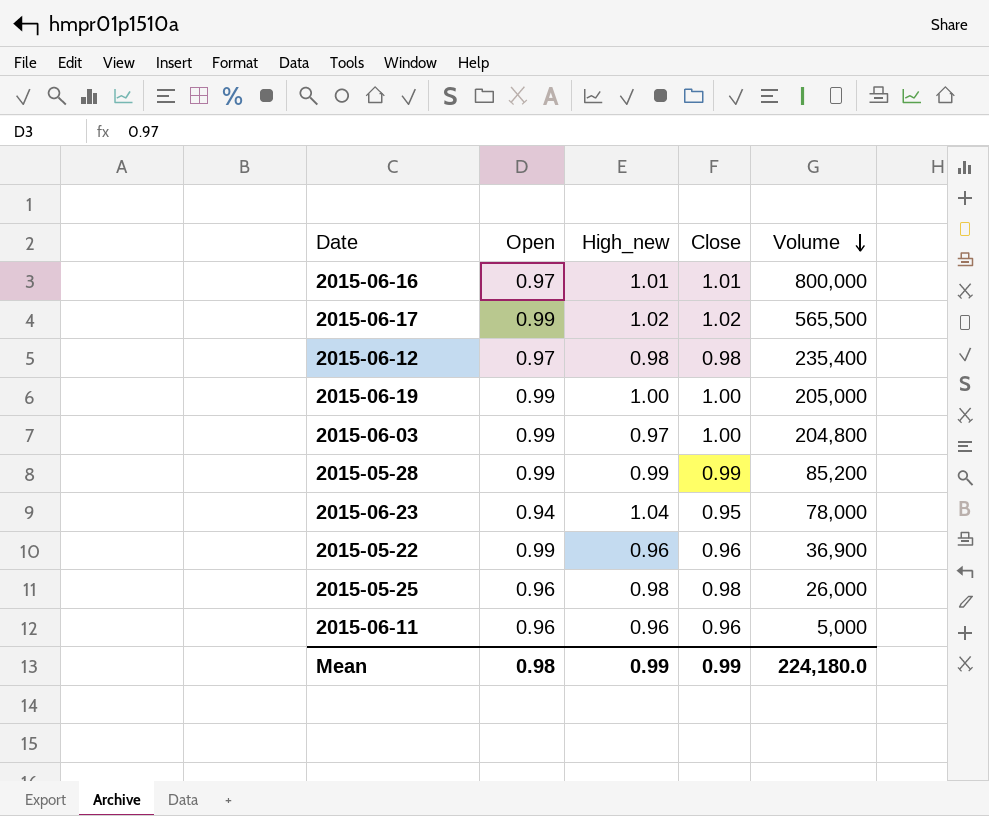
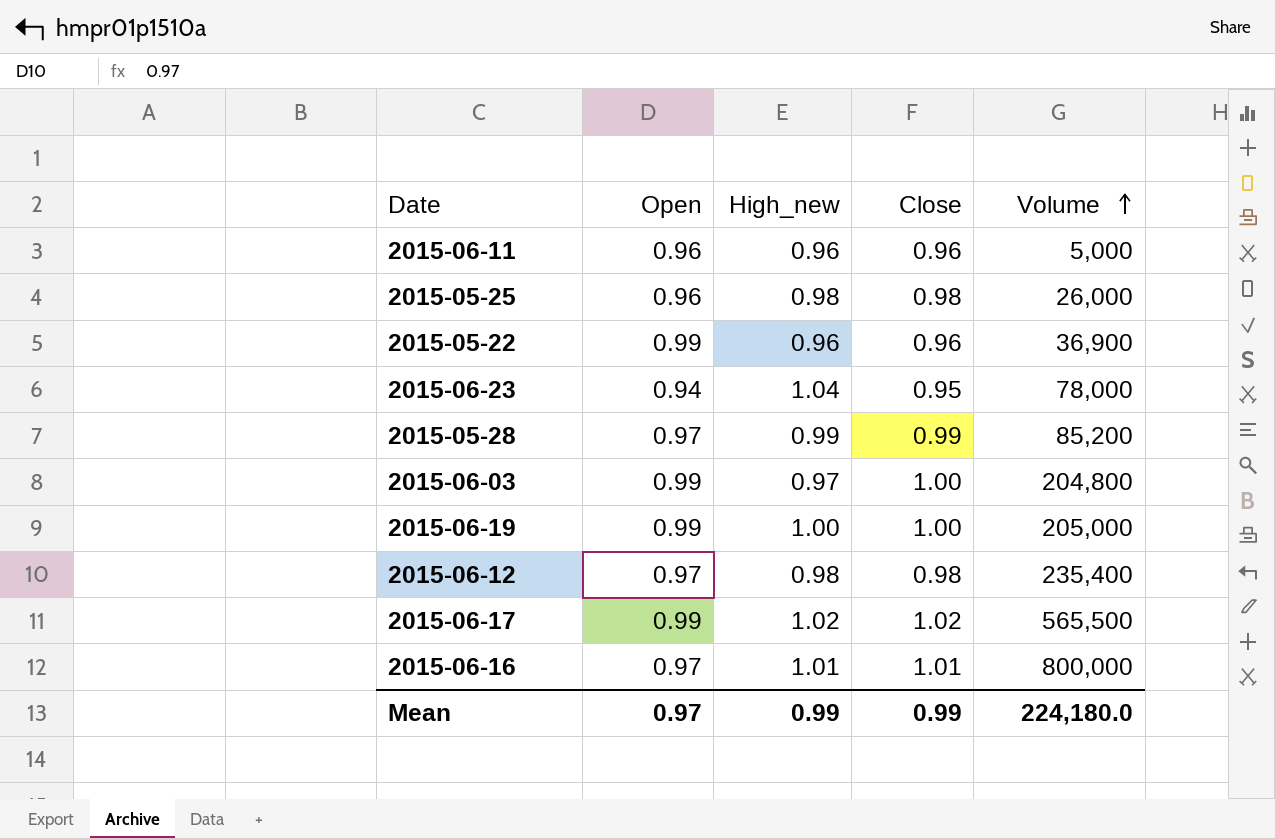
row order: Volume descending -> Volume ascending
2015-05-28 | Open: 0.99 -> 0.97
Mean | Open: 0.98 -> 0.97

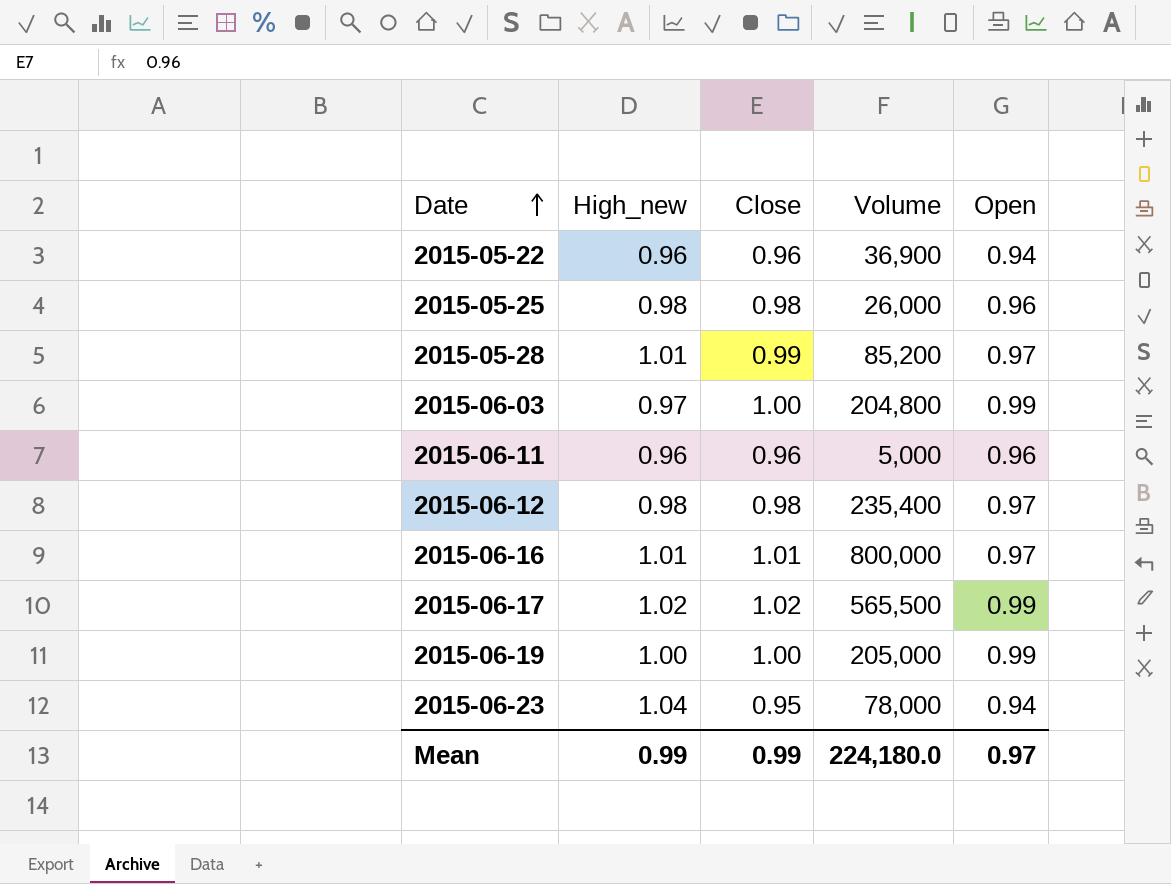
row order: Volume ascending -> Date ascending
column Open | position: 2 -> 5
2015-05-22 | Open: 0.99 -> 0.94
2015-05-28 | High_new: 0.99 -> 1.01

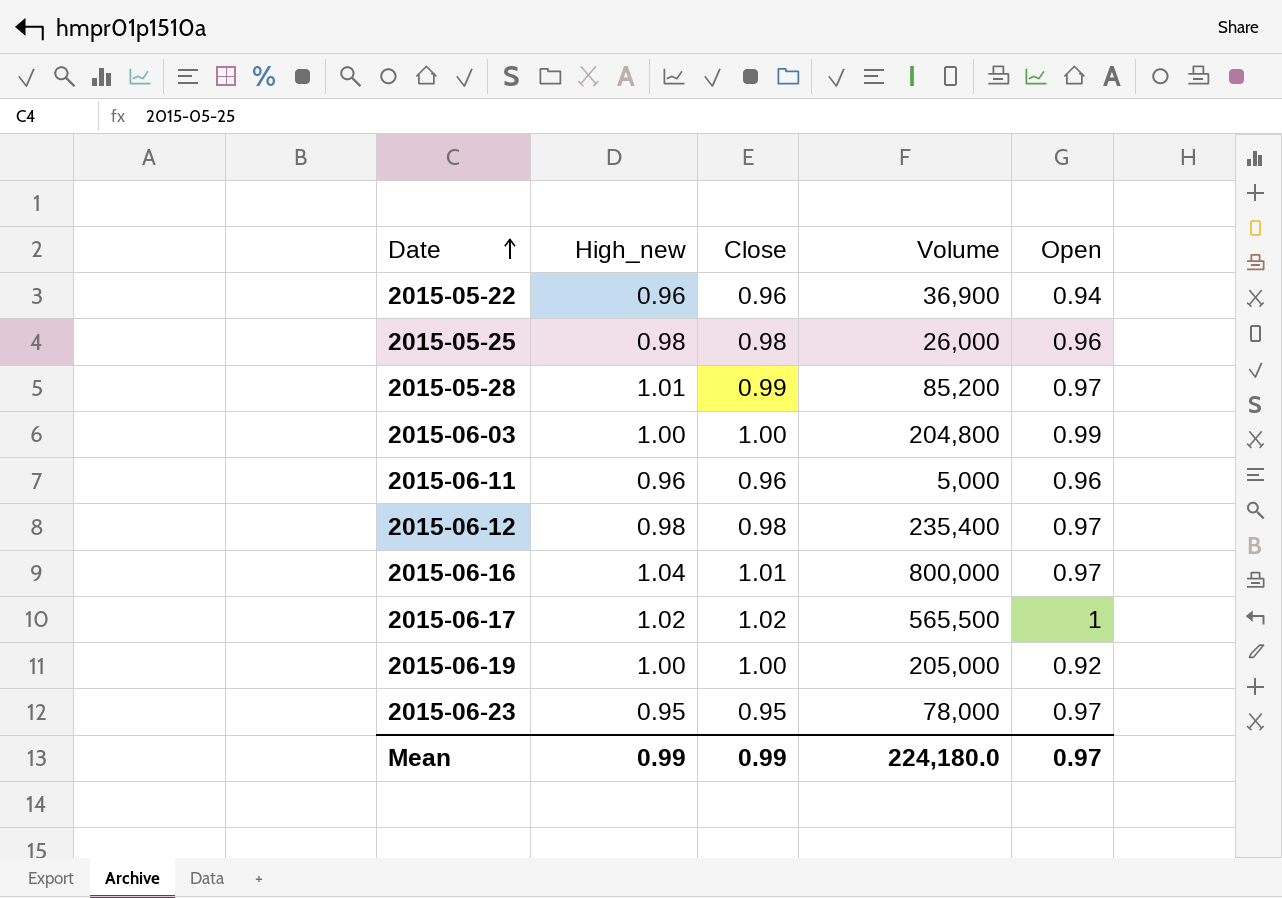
2015-06-03 | High_new: 0.97 -> 1.00
2015-06-16 | High_new: 1.01 -> 1.04
2015-06-17 | Open: 0.99 -> 1
2015-06-19 | Open: 0.99 -> 0.92
2015-06-23 | High_new: 1.04 -> 0.95
2015-06-23 | Open: 0.94 -> 0.97

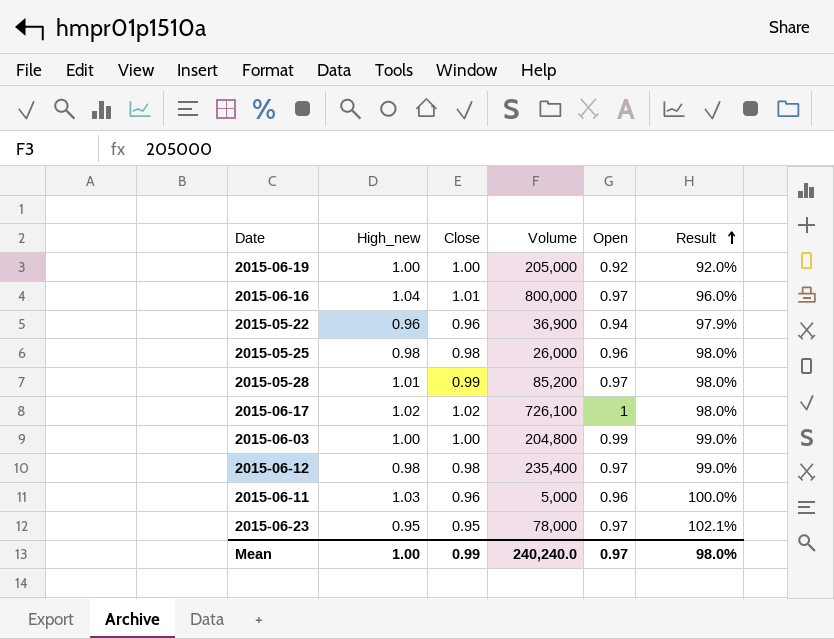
row order: Date ascending -> Result ascending
column Result | formula: none -> [Open] / [Close]
2015-06-17 | Volume: 565,500 -> 726,100
2015-06-11 | High_new: 0.96 -> 1.03
Mean | High_new: 0.99 -> 1.00
Mean | Volume: 224,180.0 -> 240,240.0

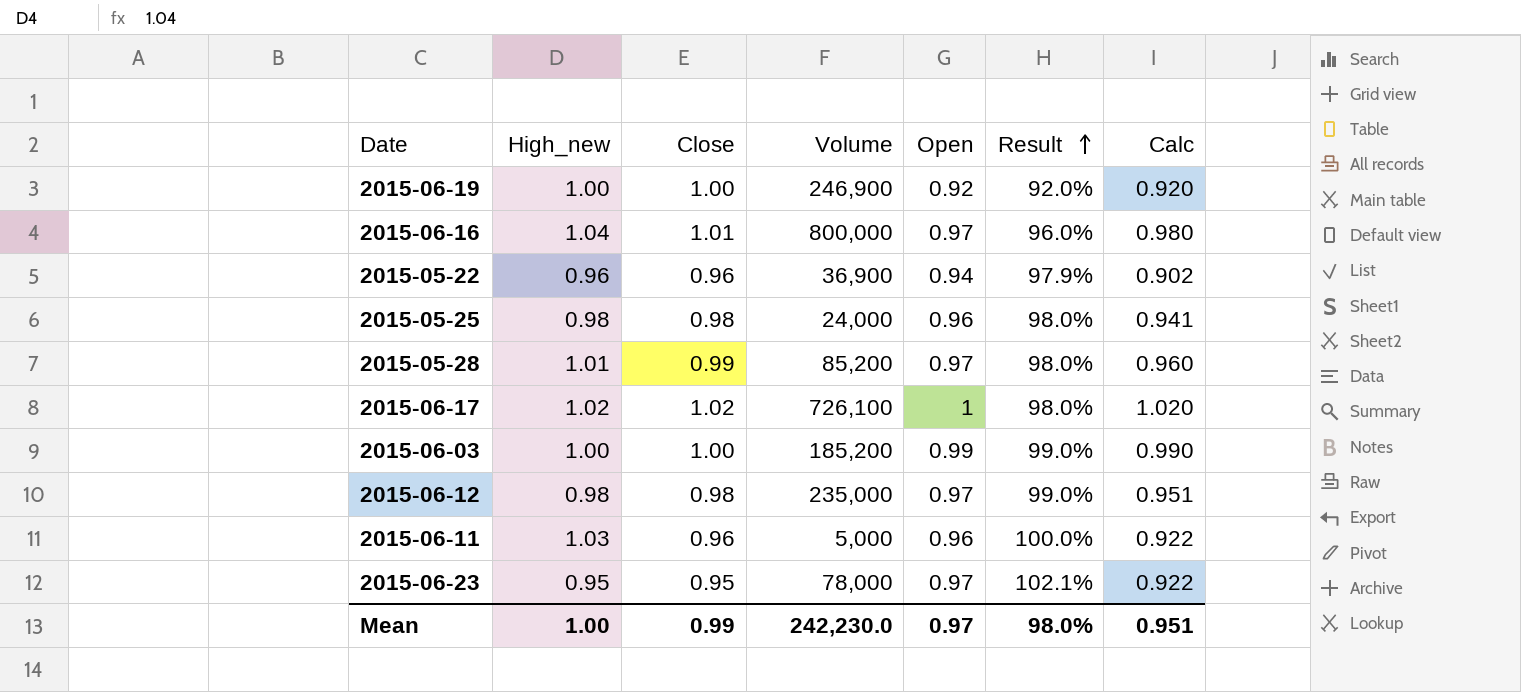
column Calc | formula: none -> [Close] * [Open]
2015-06-19 | Volume: 205,000 -> 246,900
2015-05-25 | Volume: 26,000 -> 24,000
2015-06-03 | Volume: 204,800 -> 185,200
2015-06-12 | Volume: 235,400 -> 235,000
Mean | Volume: 240,240.0 -> 242,230.0

